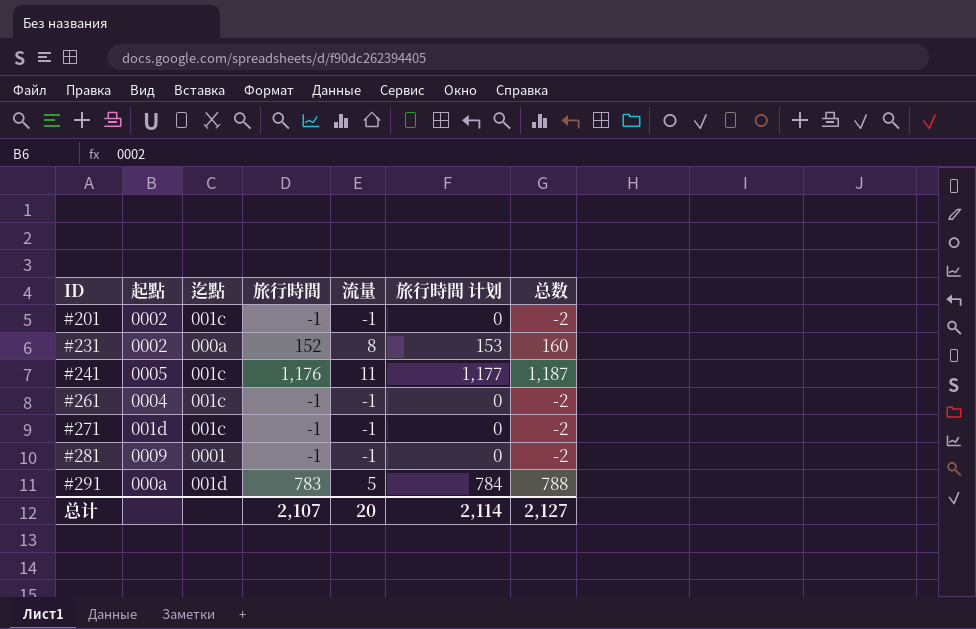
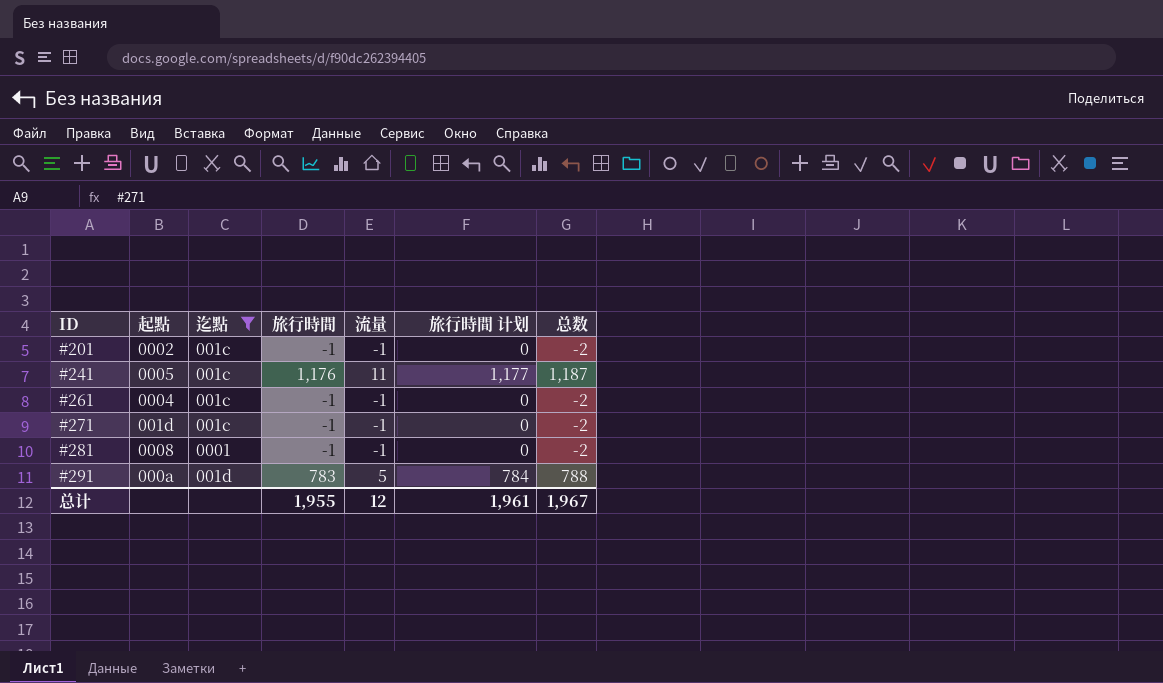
filter: none -> 迄點 != 000a
#281 | 起點: 0009 -> 0008
总计 | 旅行時間: 2,107 -> 1,955
总计 | 流量: 20 -> 12
总计 | 旅行時間 计划: 2,114 -> 1,961
总计 | 总数: 2,127 -> 1,967

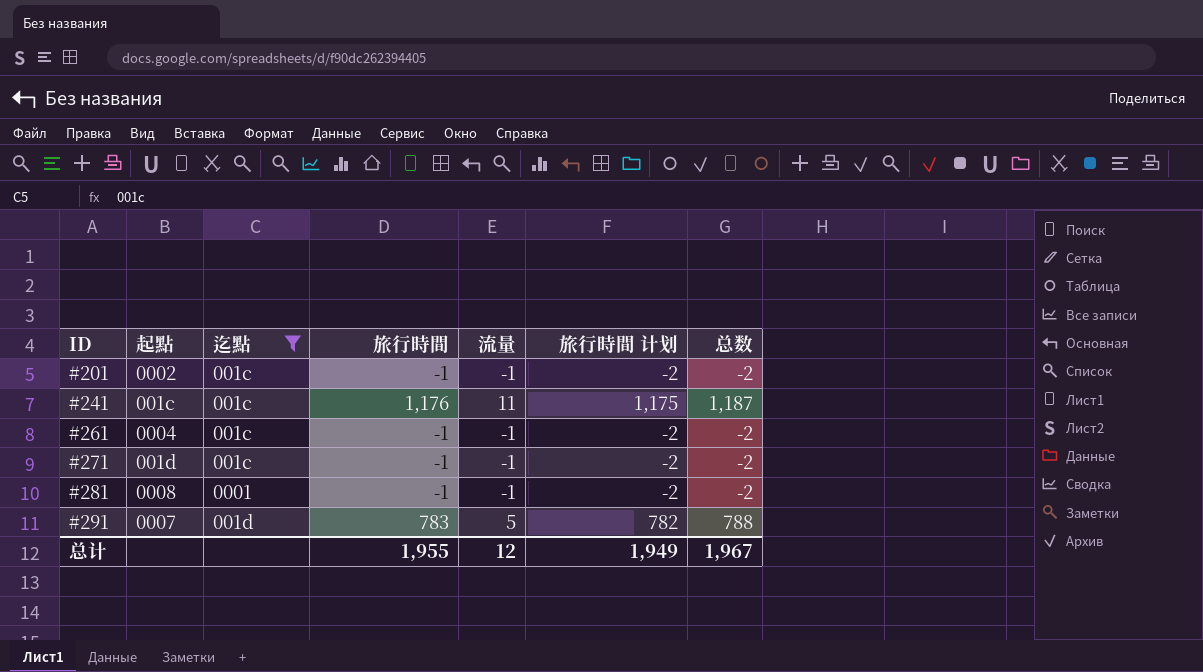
column 旅行時間 计划 | formula: [旅行時間] + 1 -> [旅行時間] - 1
#241 | 起點: 0005 -> 001c
#291 | 起點: 000a -> 0007
总计 | 旅行時間 计划: 1,961 -> 1,949

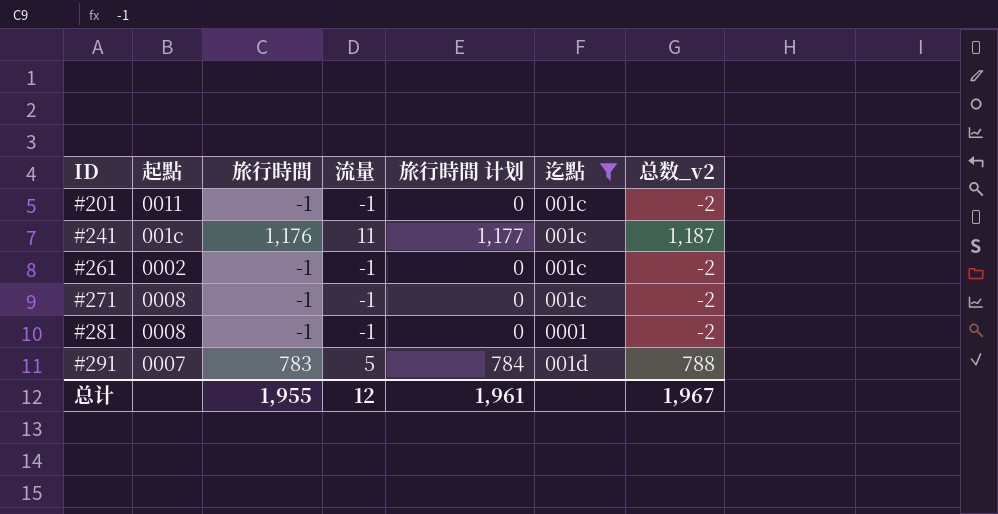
column 旅行時間 计划 | formula: [旅行時間] - 1 -> [旅行時間] + 1
column 迄點 | position: 3 -> 6
column name: 总数 -> 总数_v2
#201 | 起點: 0002 -> 0011
#261 | 起點: 0004 -> 0002
#271 | 起點: 001d -> 0008
总计 | 旅行時間 计划: 1,949 -> 1,961

